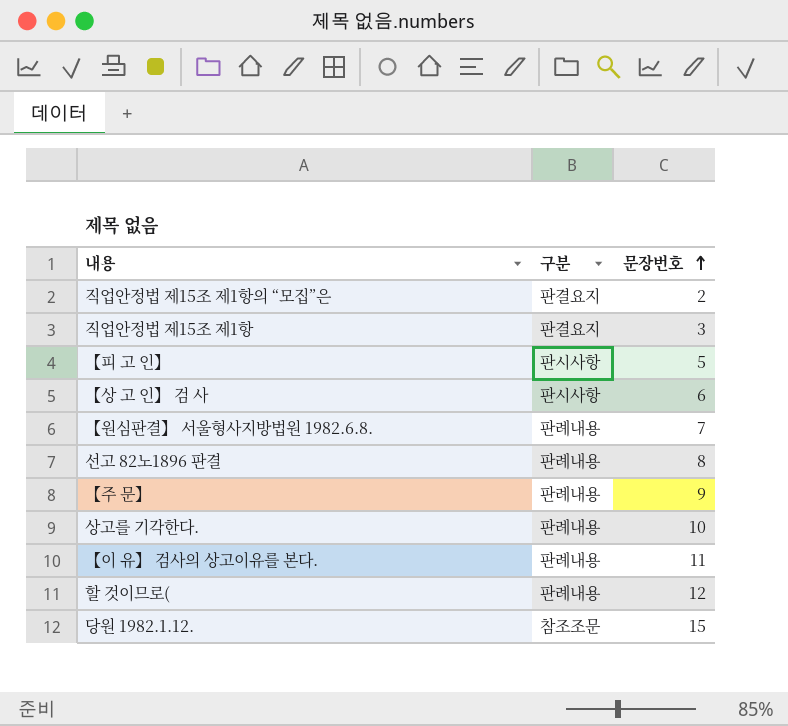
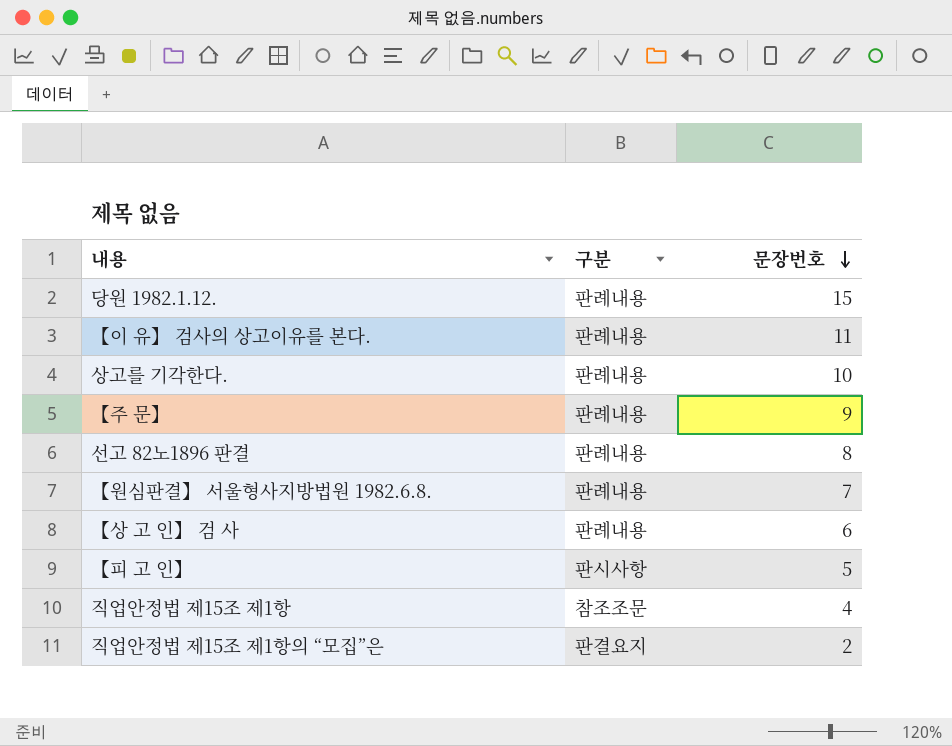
row order: 문장번호 ascending -> 문장번호 descending
row 할 것이므로(: 판례내용 | 12 -> none
당원 1982.1.12. | 구분: 참조조문 -> 판례내용
【상 고 인】 검 사 | 구분: 판시사항 -> 판례내용
직업안정법 제15조 제1항 | 구분: 판결요지 -> 참조조문
직업안정법 제15조 제1항 | 문장번호: 3 -> 4

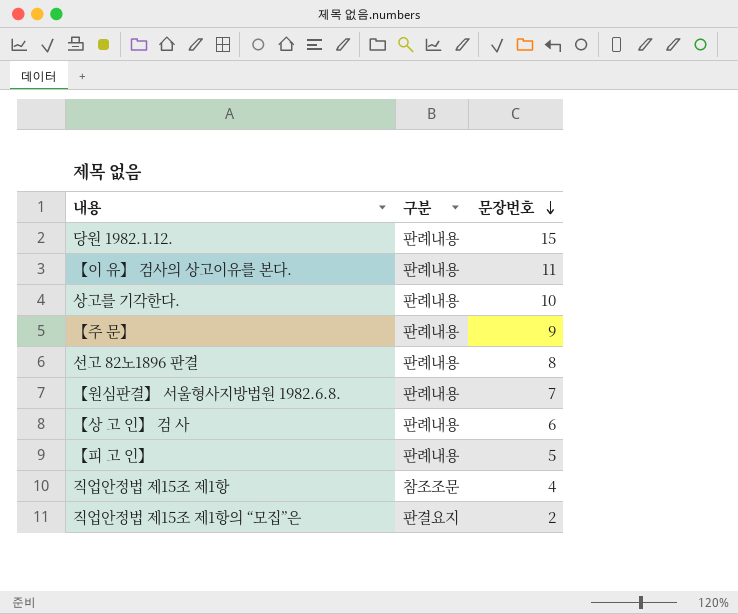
【피 고 인】 | 구분: 판시사항 -> 판례내용

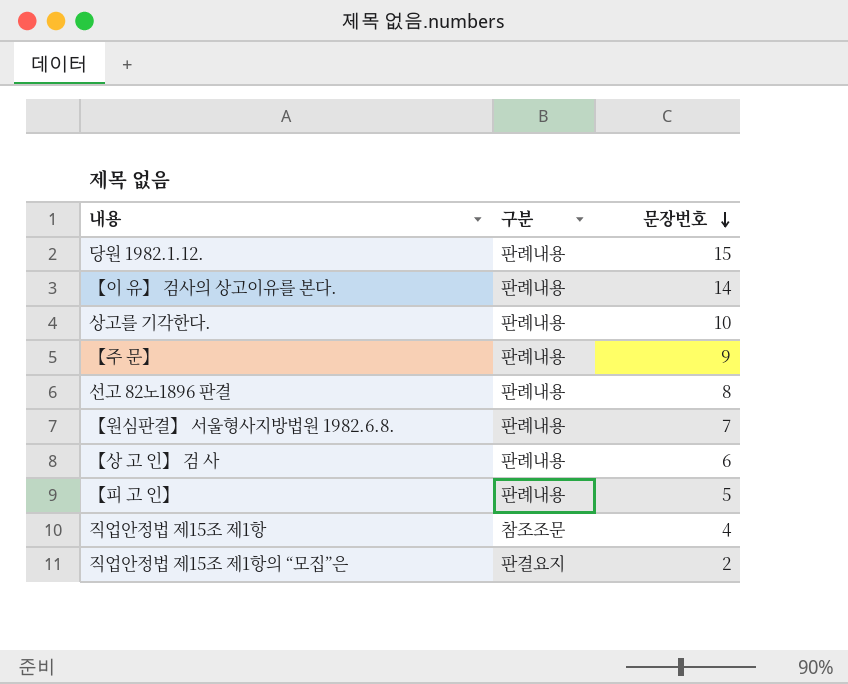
【이 유】 검사의 상고이유를 본다. | 문장번호: 11 -> 14

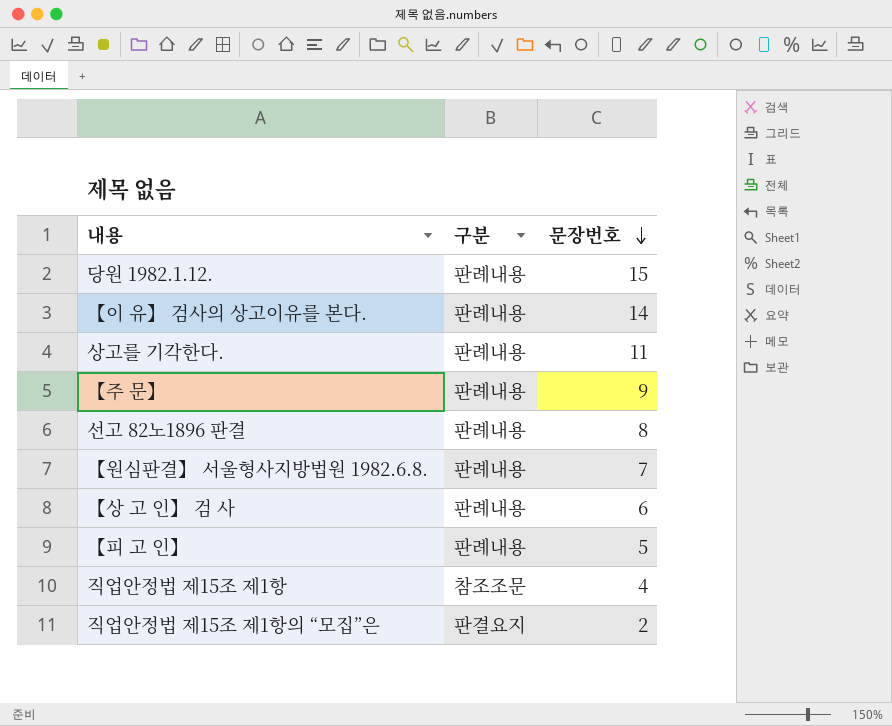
상고를 기각한다. | 문장번호: 10 -> 11

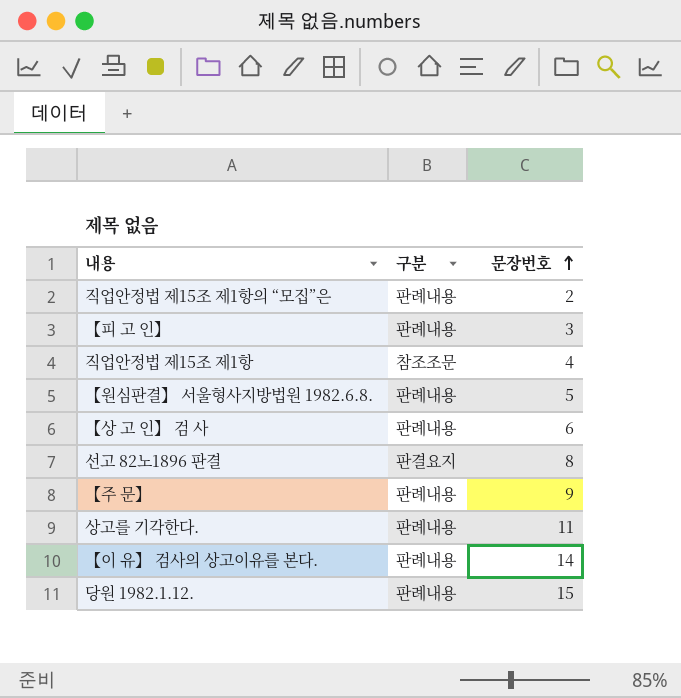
row order: 문장번호 descending -> 문장번호 ascending
직업안정법 제15조 제1항의 “모집”은 | 구분: 판결요지 -> 판례내용
【피 고 인】 | 문장번호: 5 -> 3
【원심판결】 서울형사지방법원 1982.6.8. | 문장번호: 7 -> 5
선고 82노1896 판결 | 구분: 판례내용 -> 판결요지

